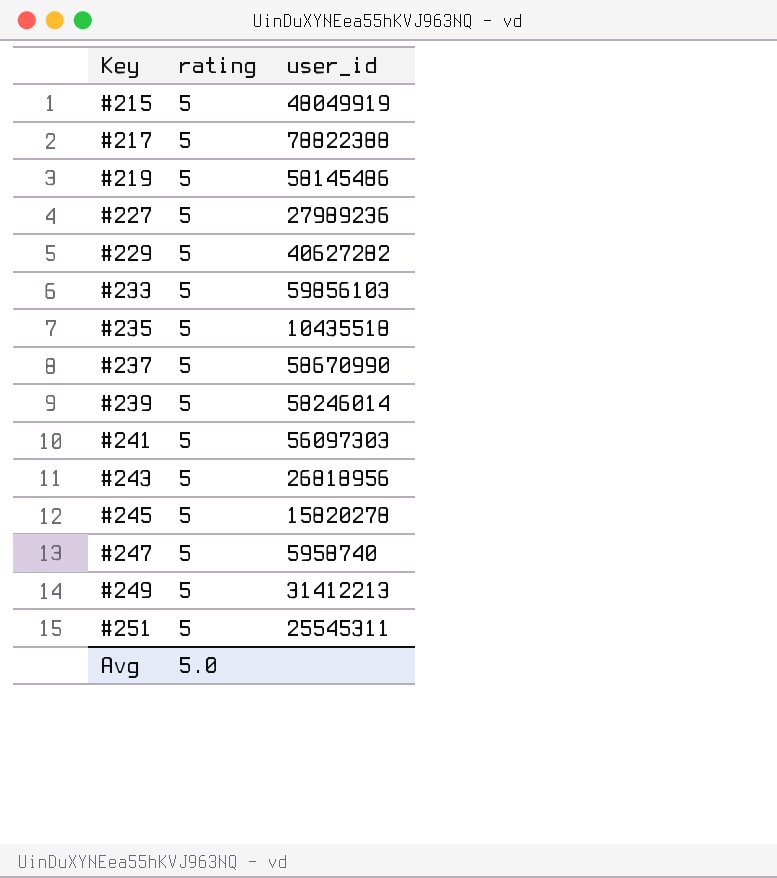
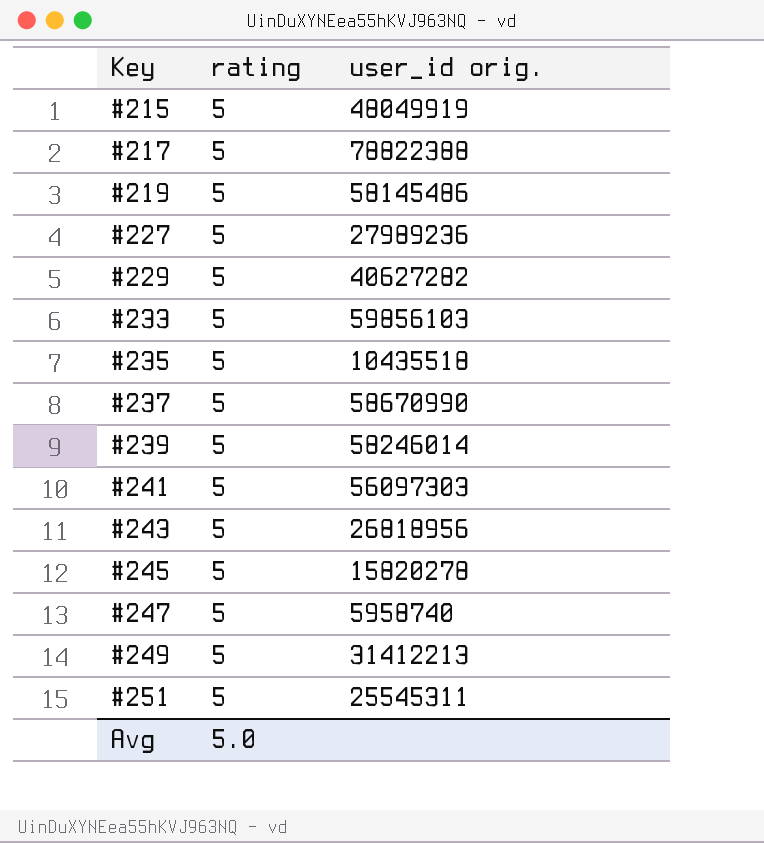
column name: user_id -> user_id orig.

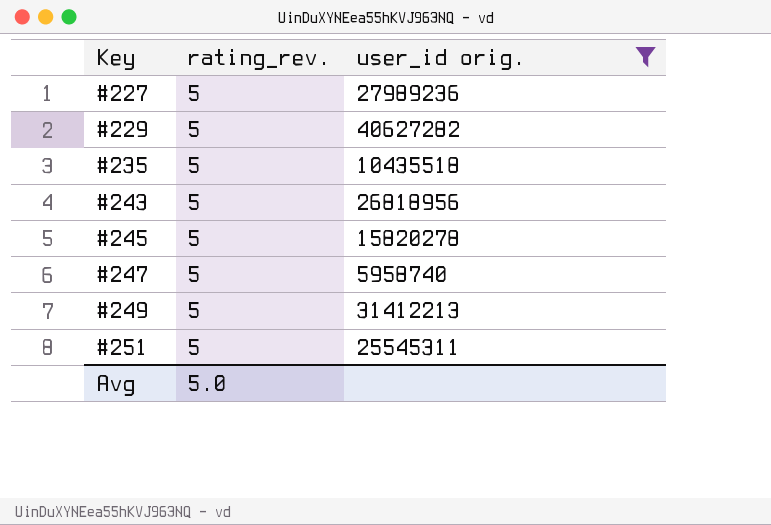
filter: none -> user_id orig. <= 40627282
column name: rating -> rating_rev.

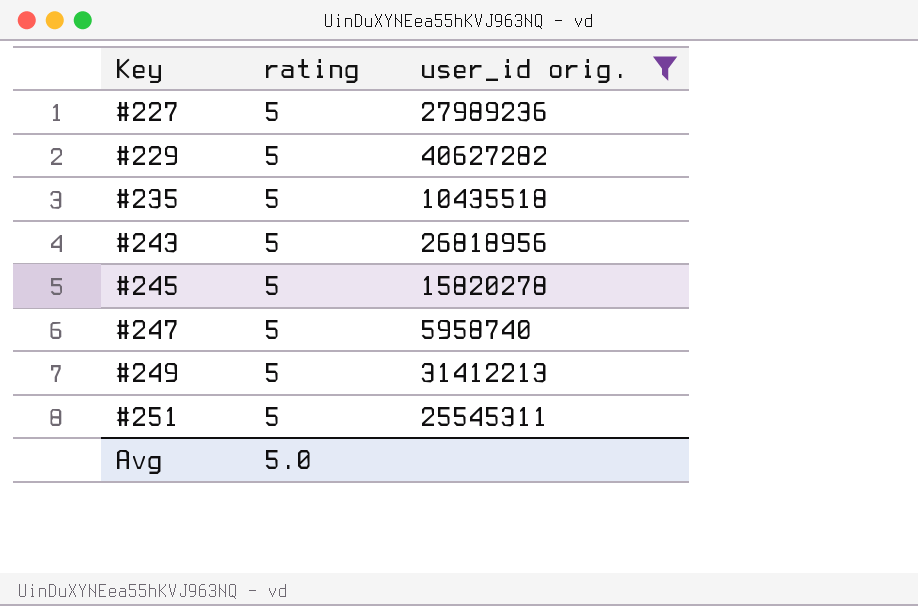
column name: rating_rev. -> rating

